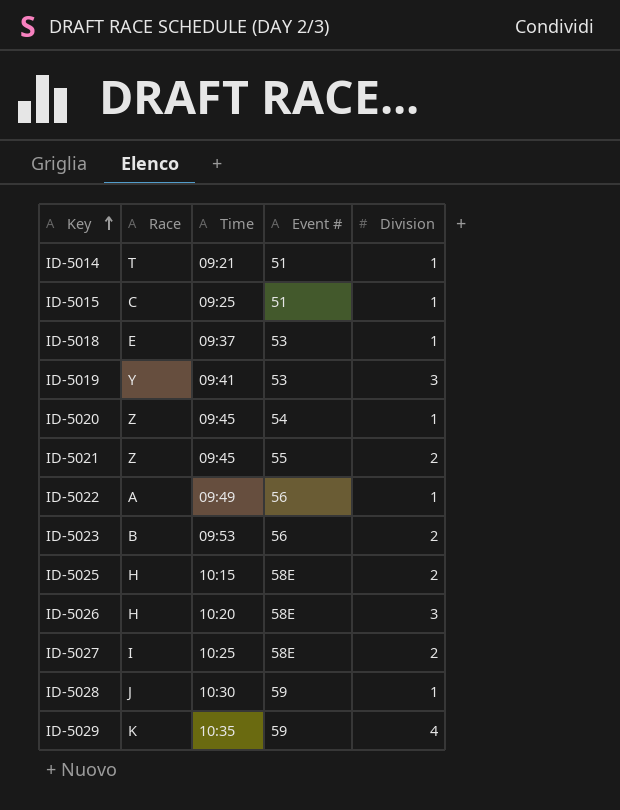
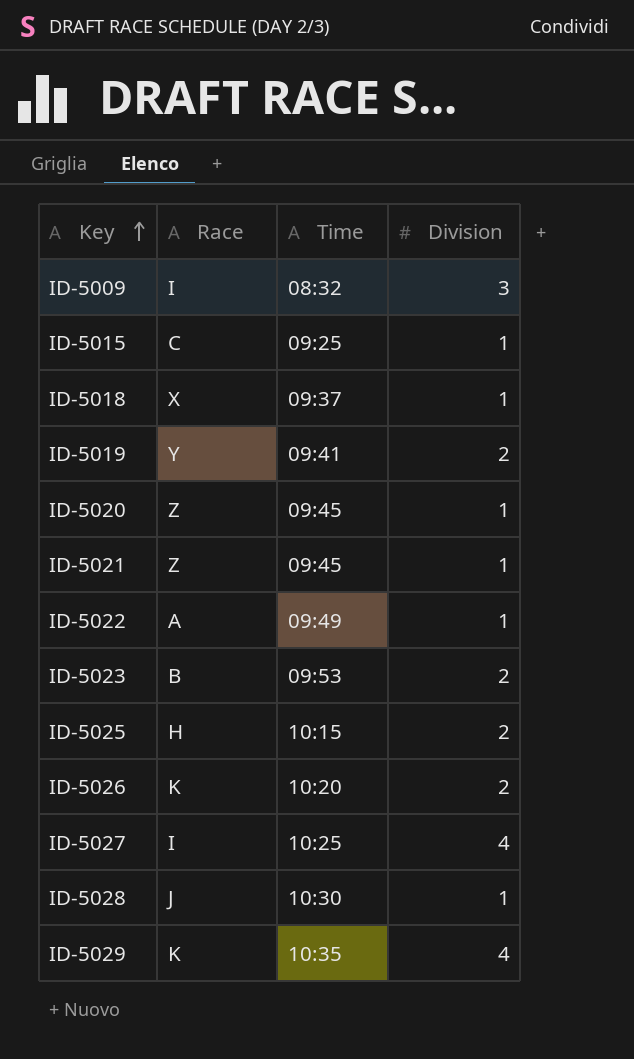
column Event # | position: 4 -> none
row ID-5014: T | 09:21 | 51 | 1 -> none
row ID-5009: none -> I | 08:32 | 3
ID-5018 | Race: E -> X
ID-5019 | Division: 3 -> 2
ID-5021 | Division: 2 -> 1
ID-5026 | Race: H -> K
ID-5026 | Division: 3 -> 2
ID-5027 | Division: 2 -> 4

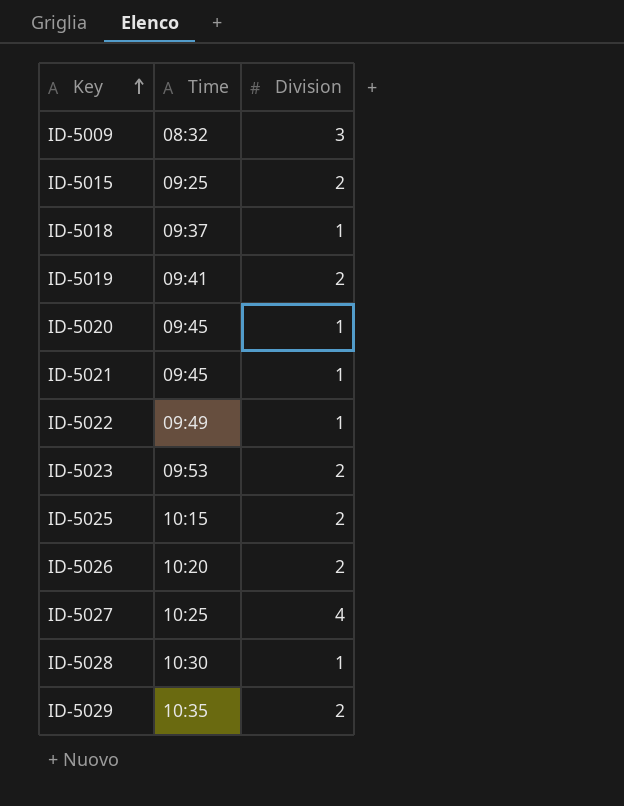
column Race | position: 2 -> none
ID-5015 | Division: 1 -> 2
ID-5029 | Division: 4 -> 2

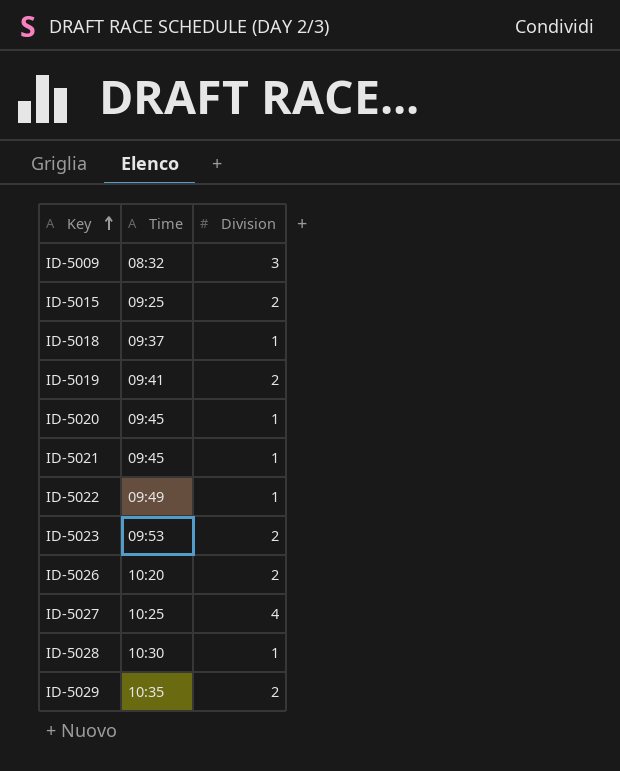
row ID-5025: 10:15 | 2 -> none

